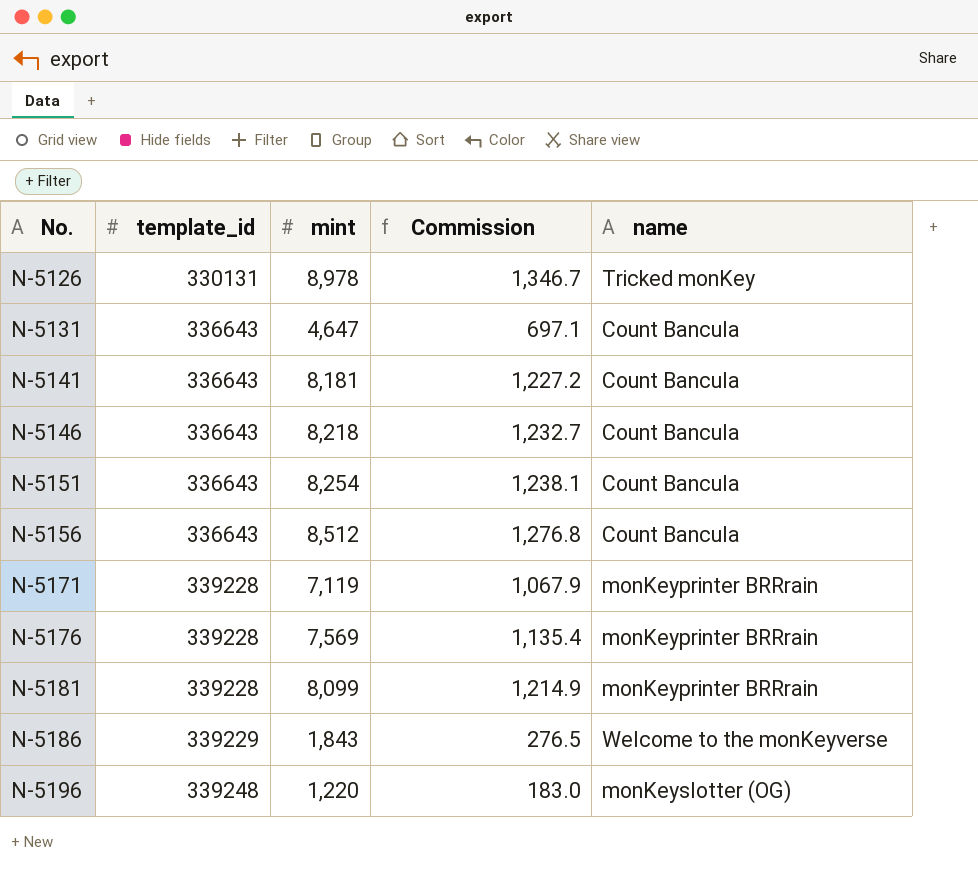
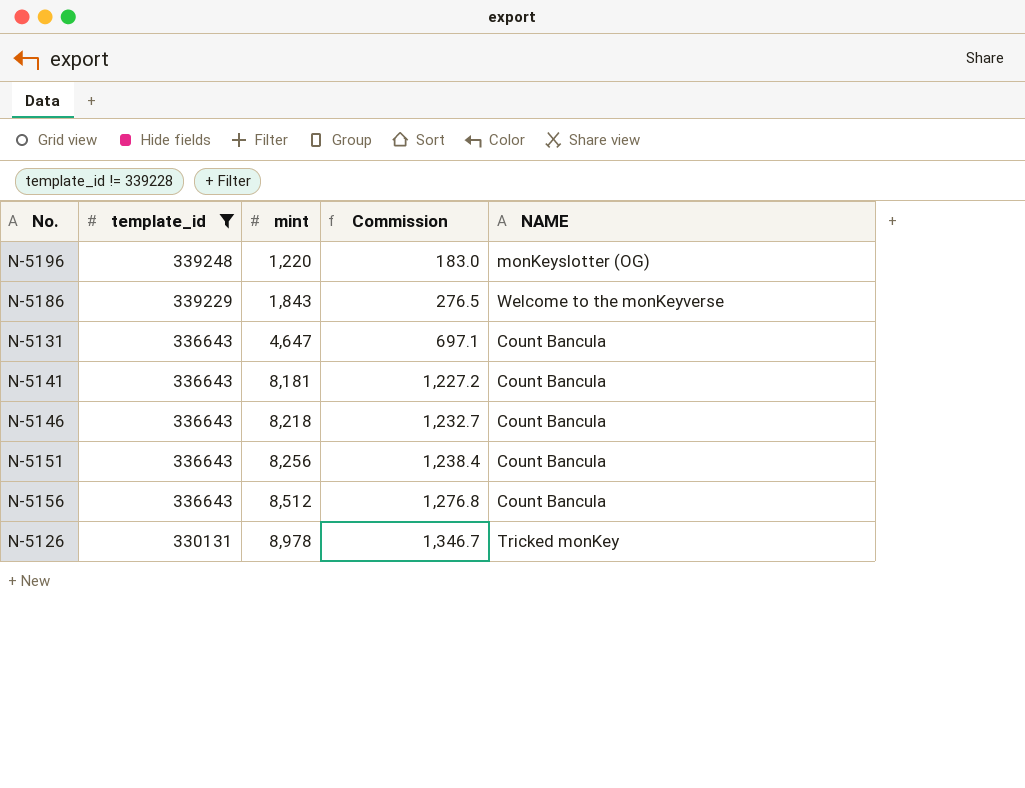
filter: none -> template_id != 339228
row order: No. ascending -> template_id descending
column name: name -> NAME
N-5151 | mint: 8,254 -> 8,256
N-5151 | Commission: 1,238.1 -> 1,238.4

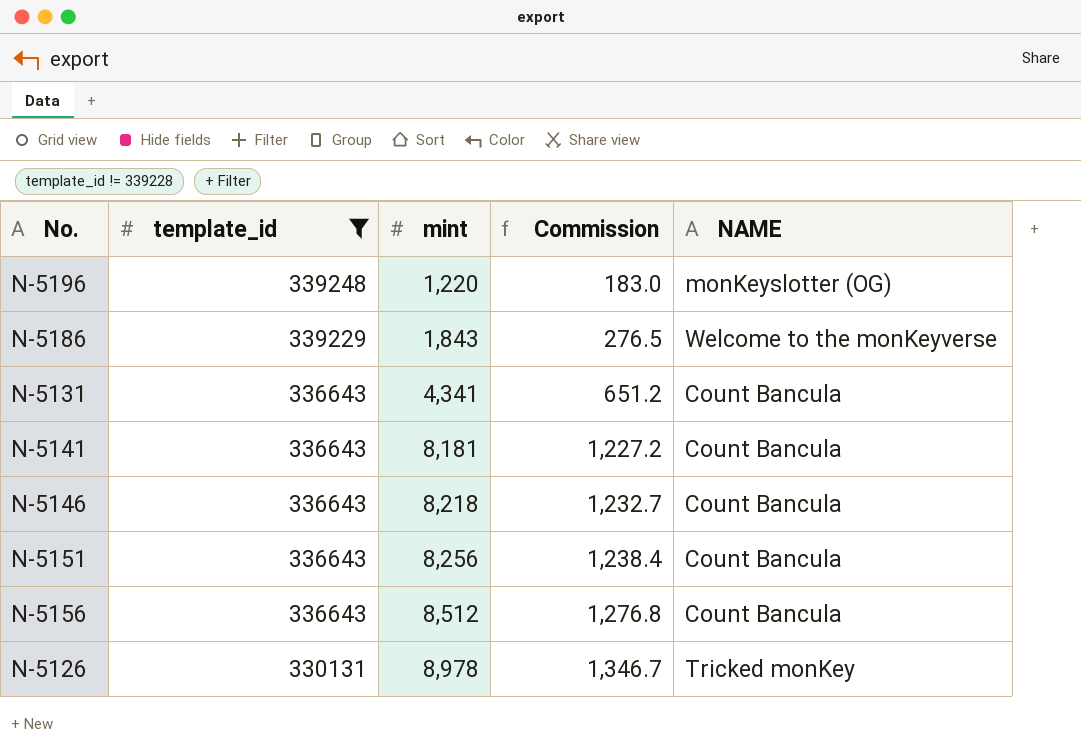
N-5131 | mint: 4,647 -> 4,341
N-5131 | Commission: 697.1 -> 651.2

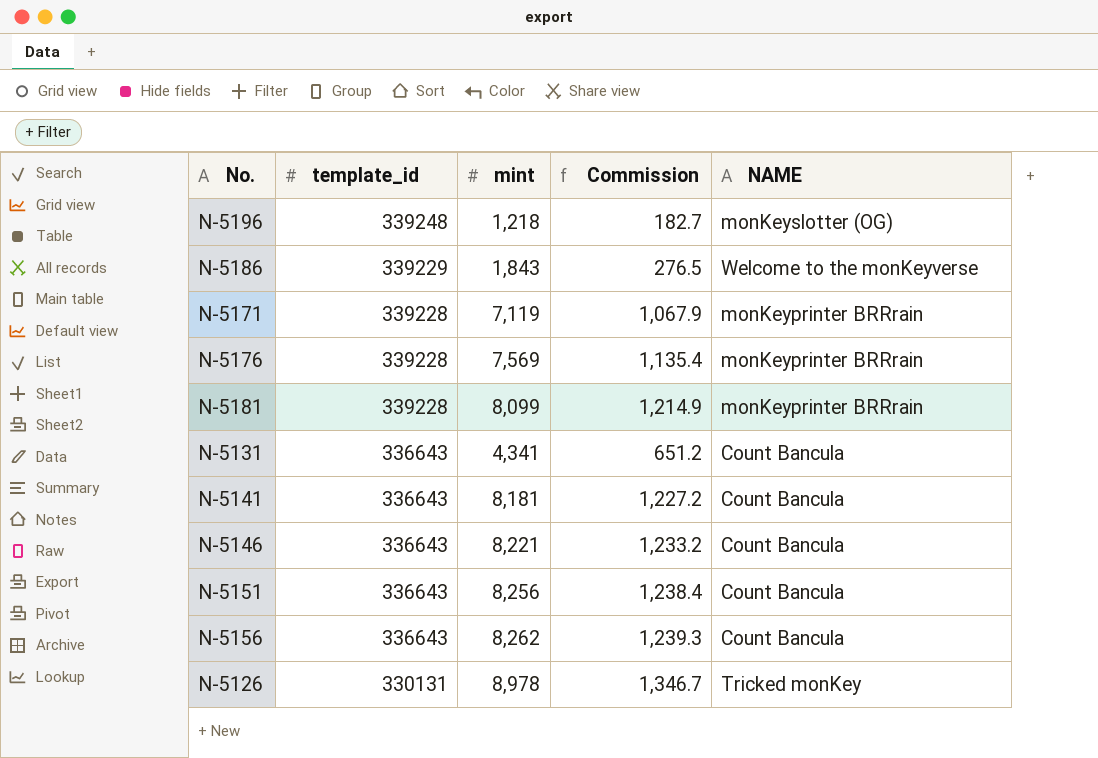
filter: template_id != 339228 -> none
N-5196 | mint: 1,220 -> 1,218
N-5196 | Commission: 183.0 -> 182.7
N-5146 | mint: 8,218 -> 8,221
N-5146 | Commission: 1,232.7 -> 1,233.2
N-5156 | mint: 8,512 -> 8,262
N-5156 | Commission: 1,276.8 -> 1,239.3

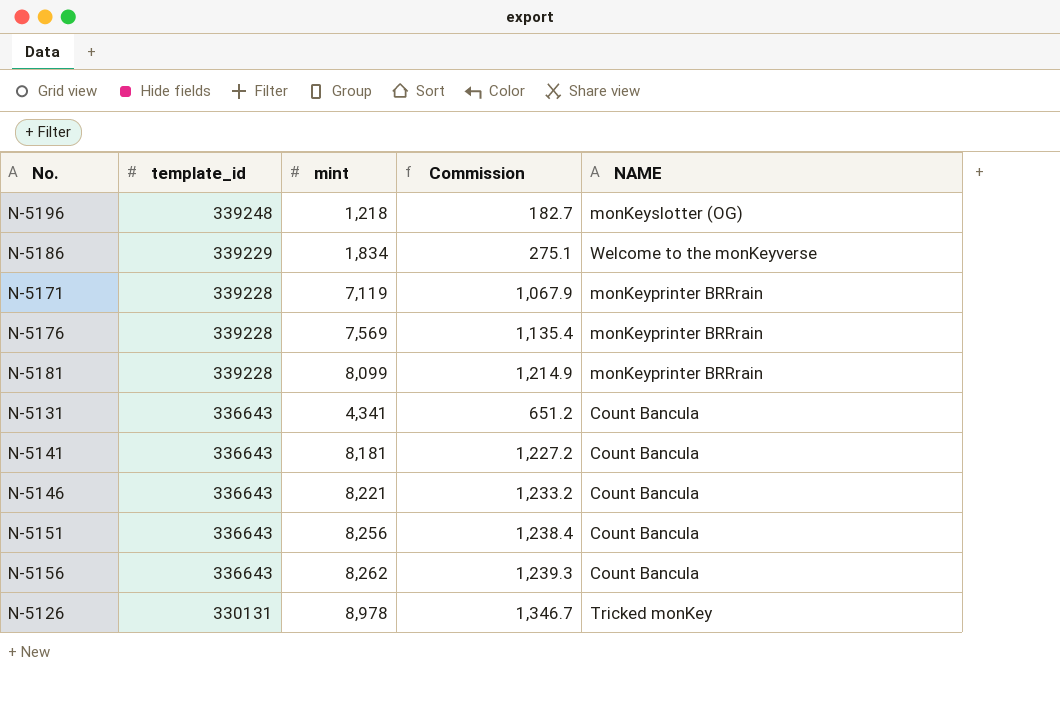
N-5186 | mint: 1,843 -> 1,834
N-5186 | Commission: 276.5 -> 275.1

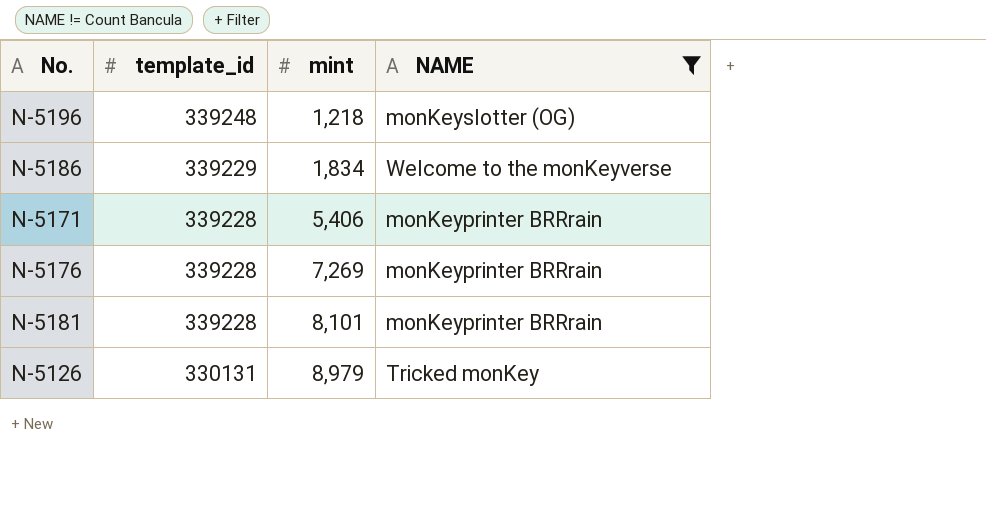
filter: none -> NAME != Count Bancula
column Commission | formula: [mint] * 0.15 -> none
N-5171 | mint: 7,119 -> 5,406
N-5176 | mint: 7,569 -> 7,269
N-5181 | mint: 8,099 -> 8,101
N-5126 | mint: 8,978 -> 8,979

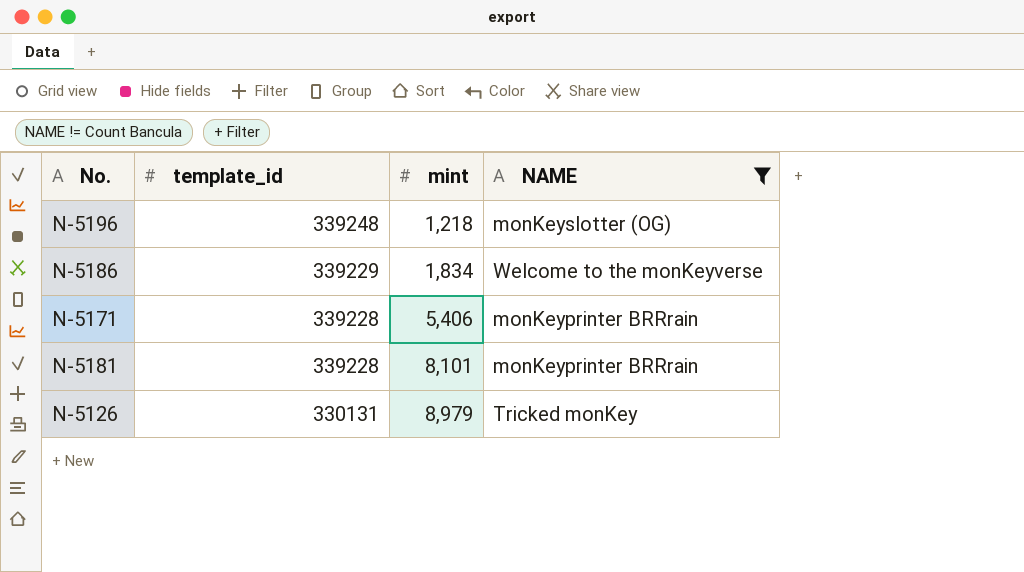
row N-5176: 339228 | 7,269 | monKeyprinter BRRrain -> none

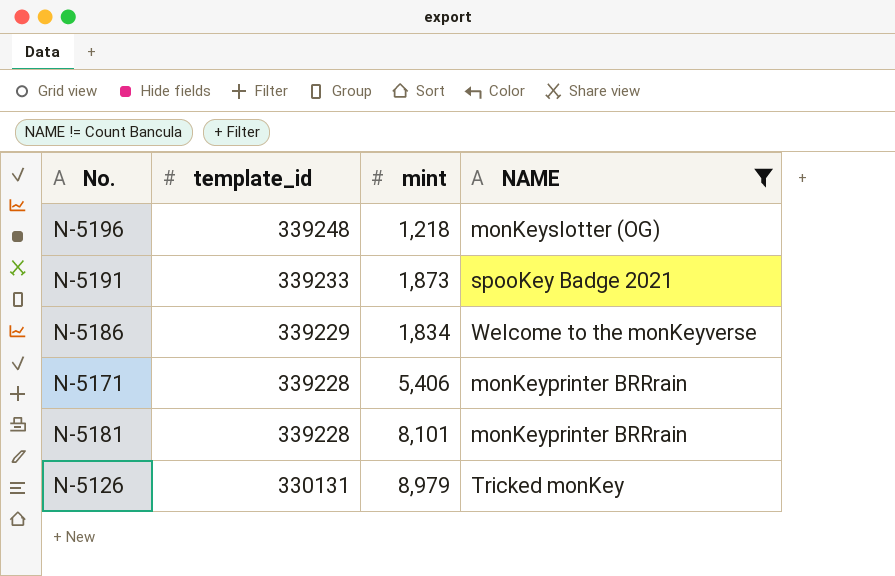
row N-5191: none -> 339233 | 1,873 | spooKey Badge 2021

